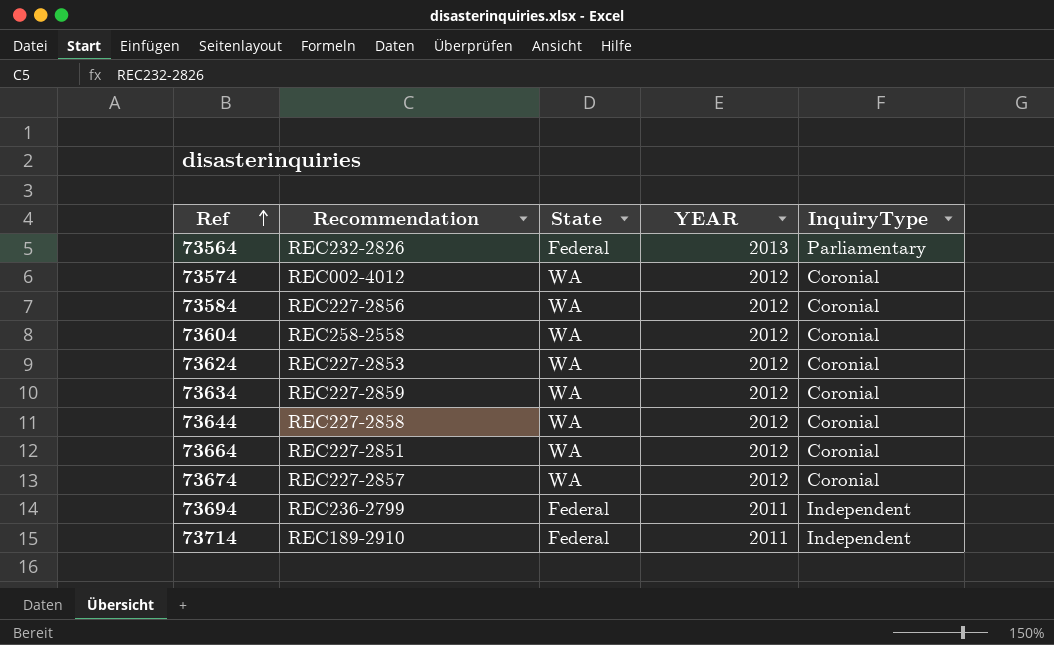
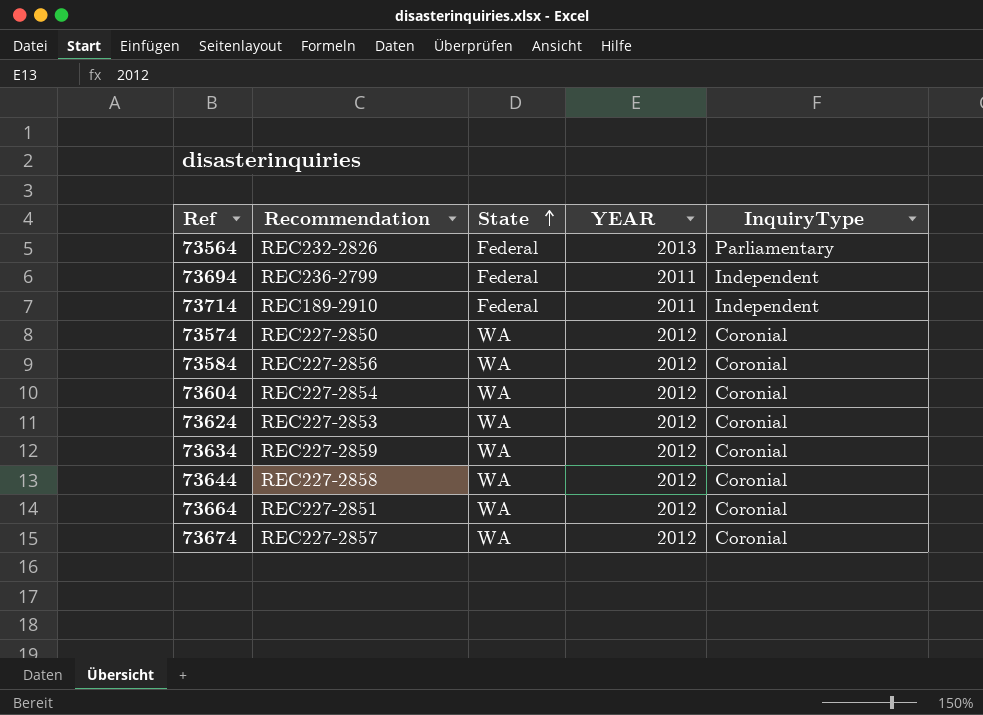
row order: Ref ascending -> State ascending
73574 | Recommendation: REC002-4012 -> REC227-2850
73604 | Recommendation: REC258-2558 -> REC227-2854

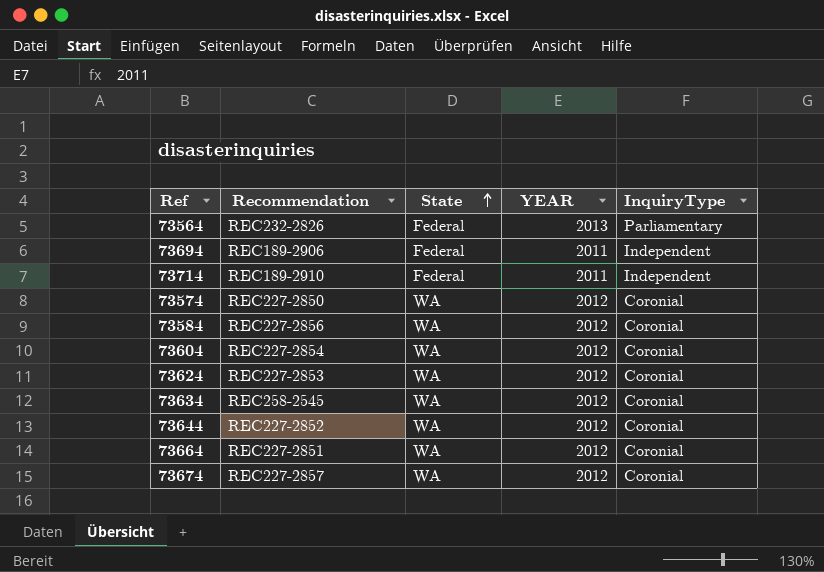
73694 | Recommendation: REC236-2799 -> REC189-2906
73634 | Recommendation: REC227-2859 -> REC258-2545
73644 | Recommendation: REC227-2858 -> REC227-2852

